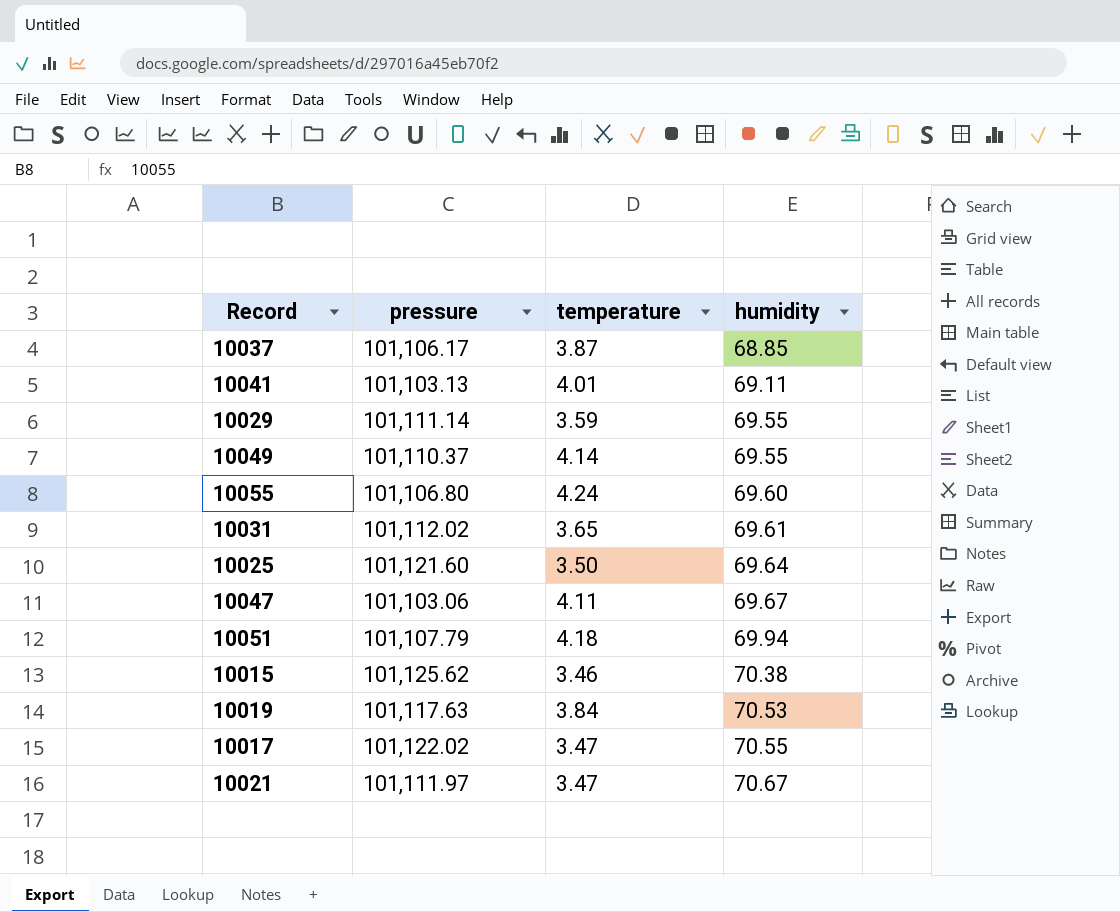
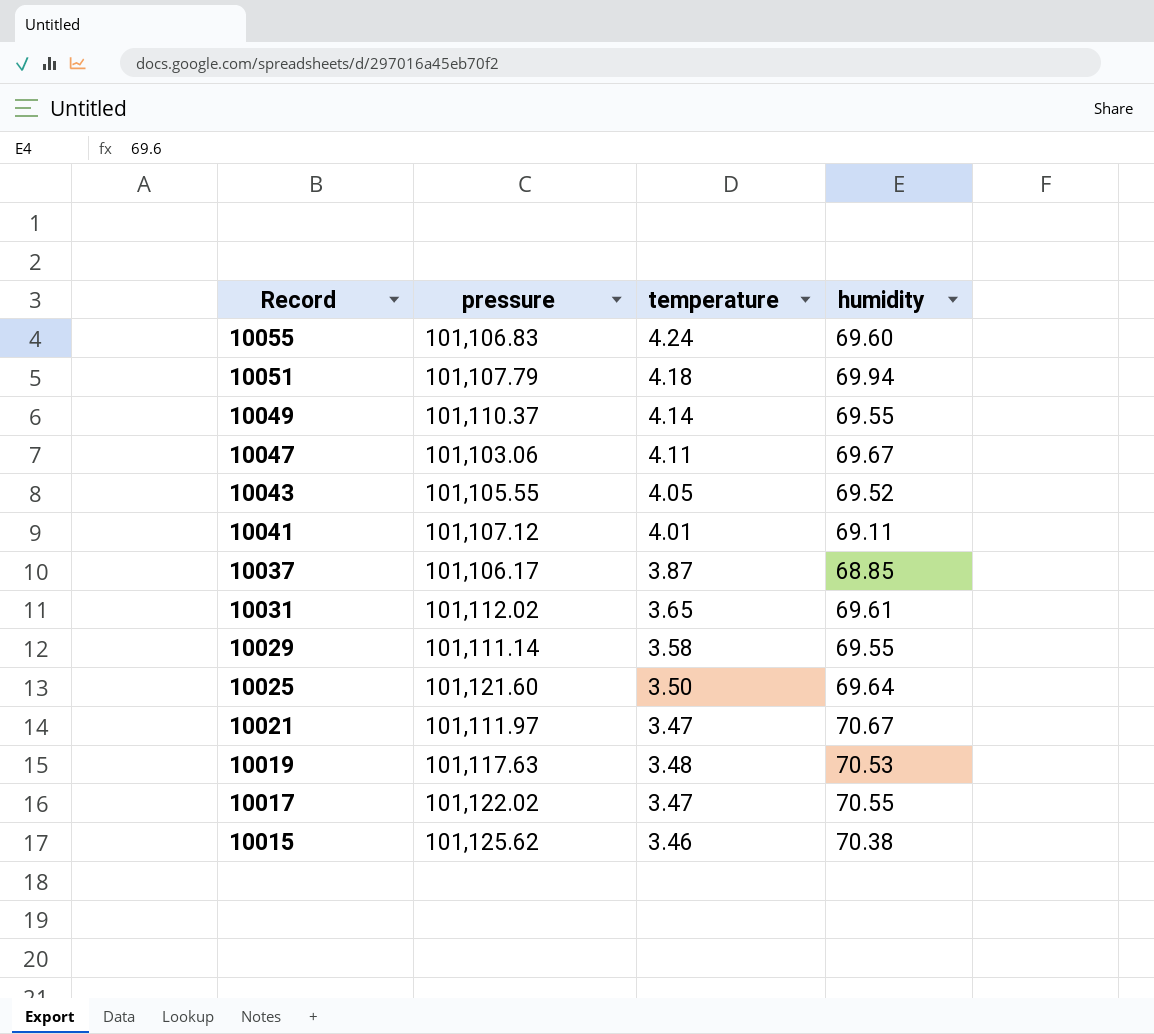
row order: humidity ascending -> Record descending
10055 | pressure: 101,106.80 -> 101,106.83
row 10043: none -> 101,105.55 | 4.05 | 69.52
10041 | pressure: 101,103.13 -> 101,107.12
10029 | temperature: 3.59 -> 3.58
10019 | temperature: 3.84 -> 3.48

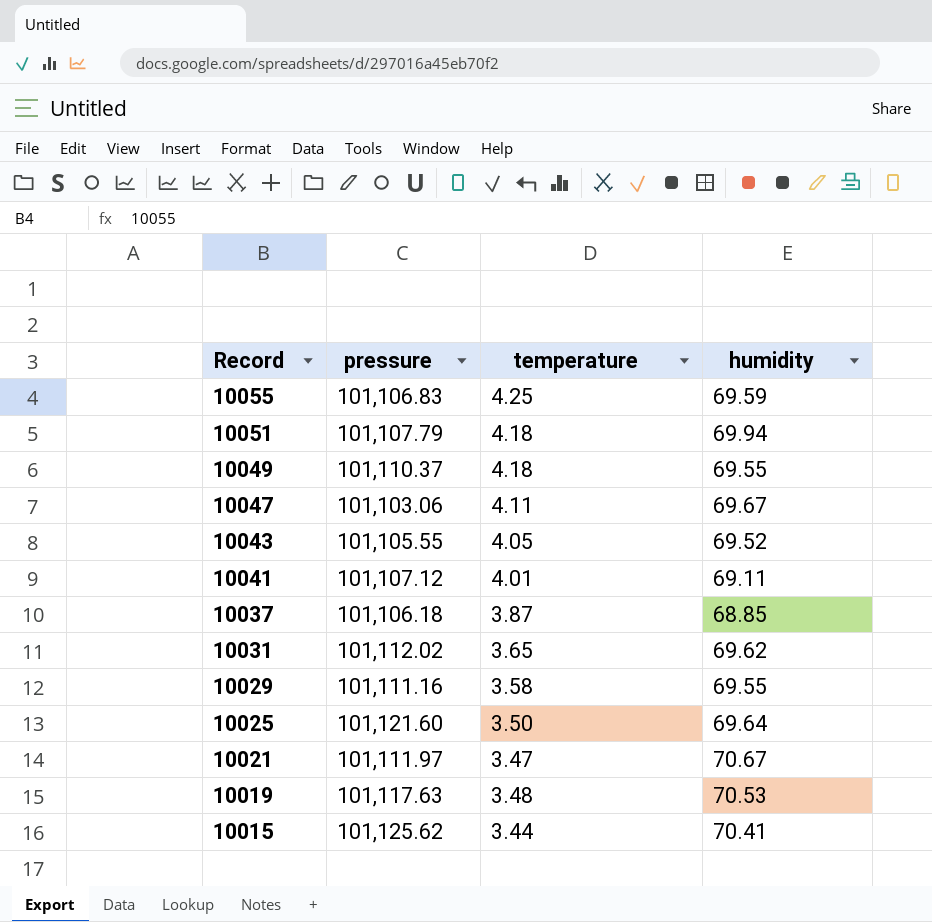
row 10017: 101,122.02 | 3.47 | 70.55 -> none
10055 | temperature: 4.24 -> 4.25
10055 | humidity: 69.60 -> 69.59
10049 | temperature: 4.14 -> 4.18
10037 | pressure: 101,106.17 -> 101,106.18
10031 | humidity: 69.61 -> 69.62
10029 | pressure: 101,111.14 -> 101,111.16
10015 | temperature: 3.46 -> 3.44
10015 | humidity: 70.38 -> 70.41

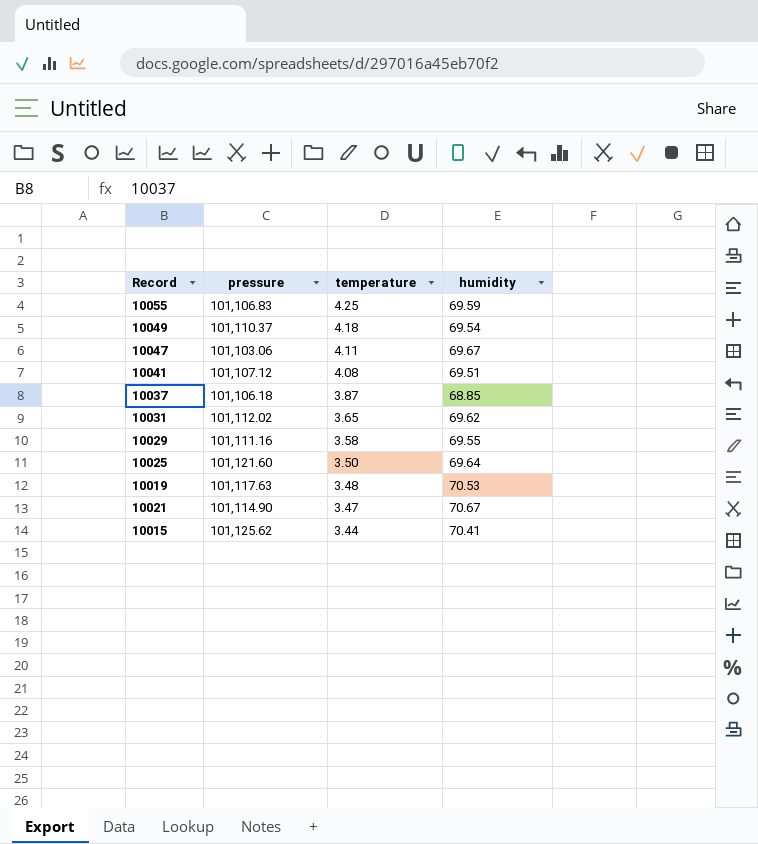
row order: Record descending -> temperature descending
row 10051: 101,107.79 | 4.18 | 69.94 -> none
row 10043: 101,105.55 | 4.05 | 69.52 -> none
10049 | humidity: 69.55 -> 69.54
10041 | temperature: 4.01 -> 4.08
10041 | humidity: 69.11 -> 69.51
10021 | pressure: 101,111.97 -> 101,114.90

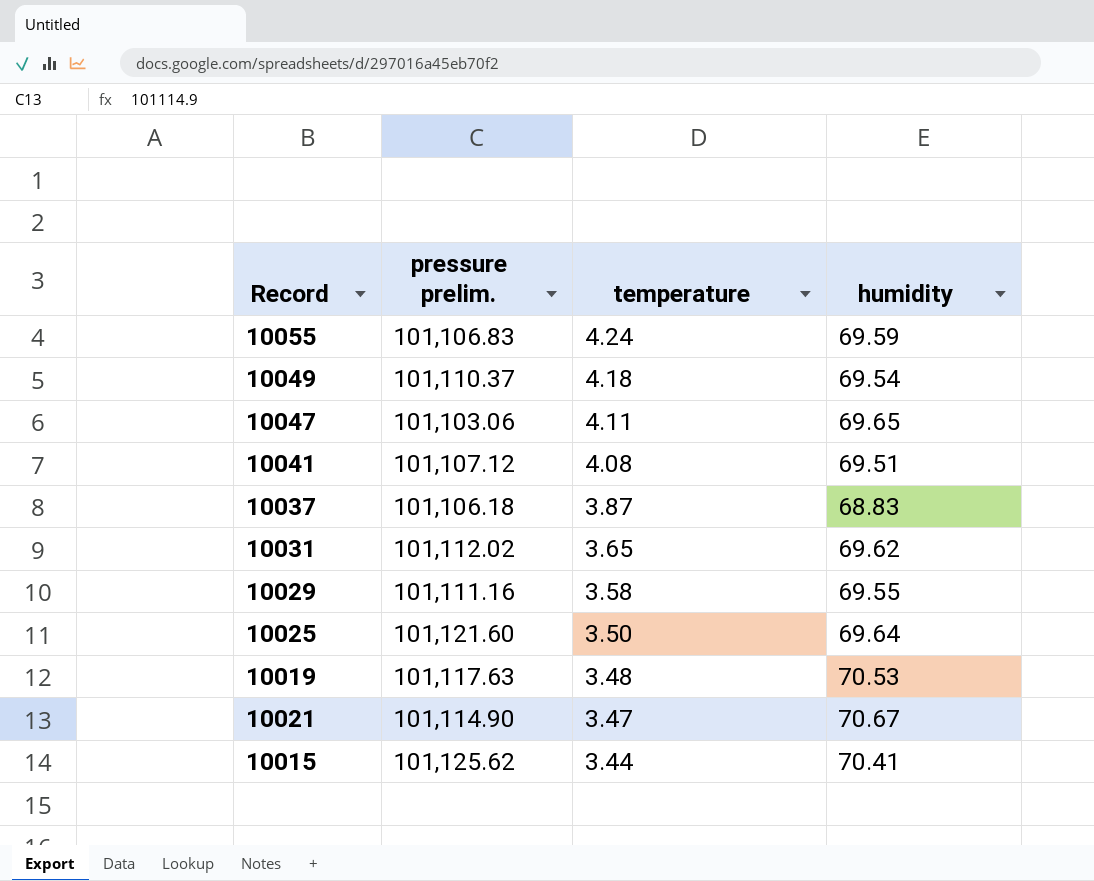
column name: pressure -> pressure prelim.
10055 | temperature: 4.25 -> 4.24
10047 | humidity: 69.67 -> 69.65
10037 | humidity: 68.85 -> 68.83

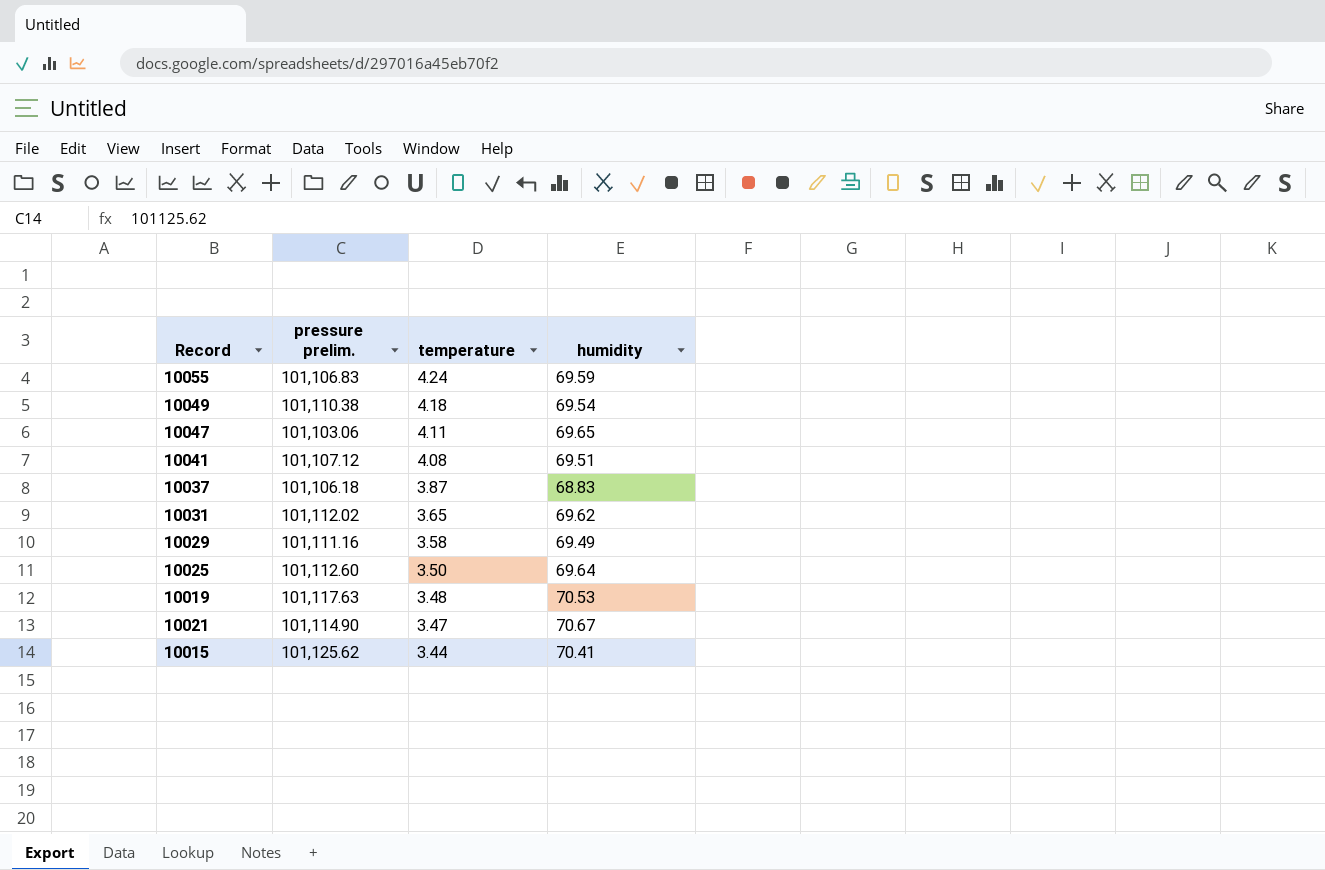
10049 | pressure prelim.: 101,110.37 -> 101,110.38
10029 | humidity: 69.55 -> 69.49
10025 | pressure prelim.: 101,121.60 -> 101,112.60

